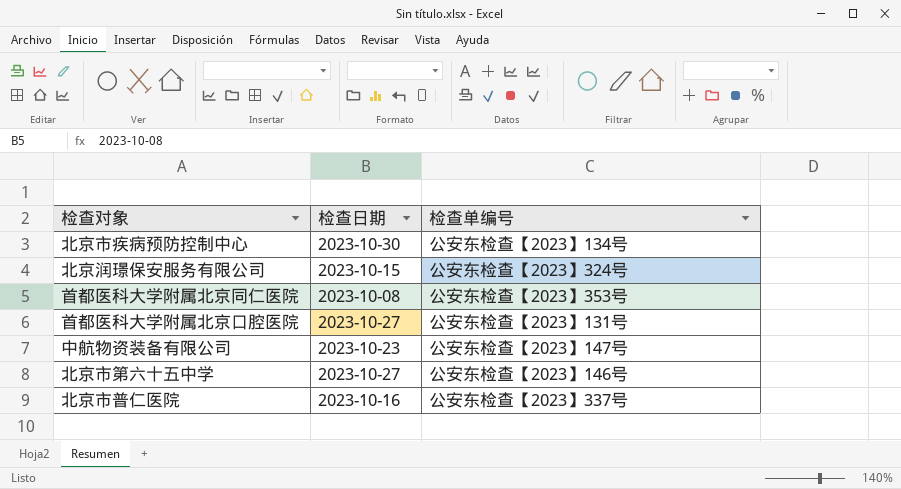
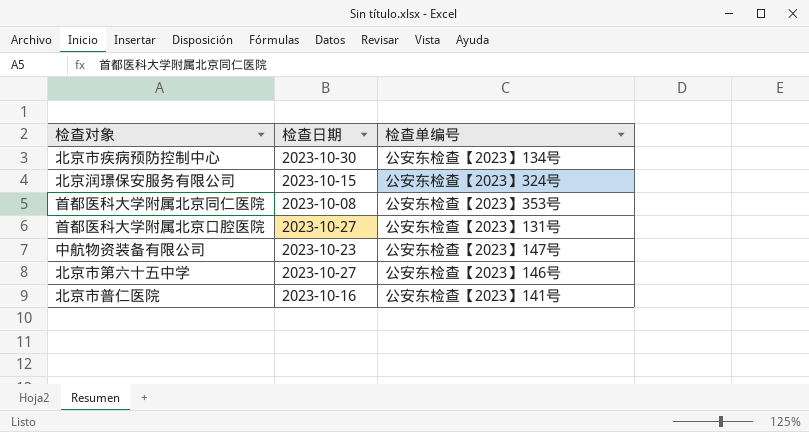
北京市普仁医院 | 检查单编号: 公安东检查【2023】337号 -> 公安东检查【2023】141号

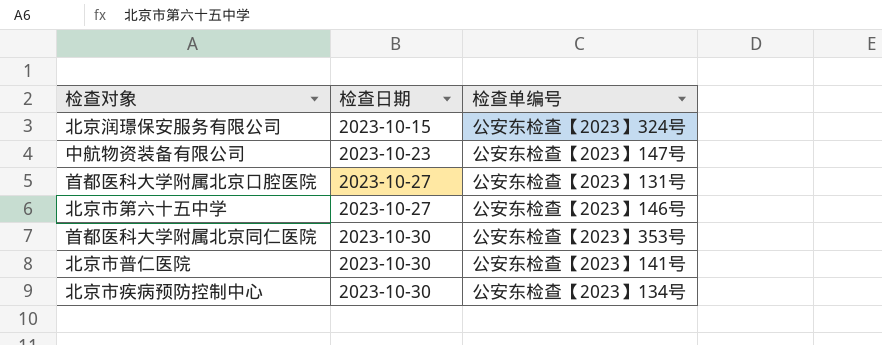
row order: none -> 检查日期 ascending
首都医科大学附属北京同仁医院 | 检查日期: 2023-10-08 -> 2023-10-30
北京市普仁医院 | 检查日期: 2023-10-16 -> 2023-10-30

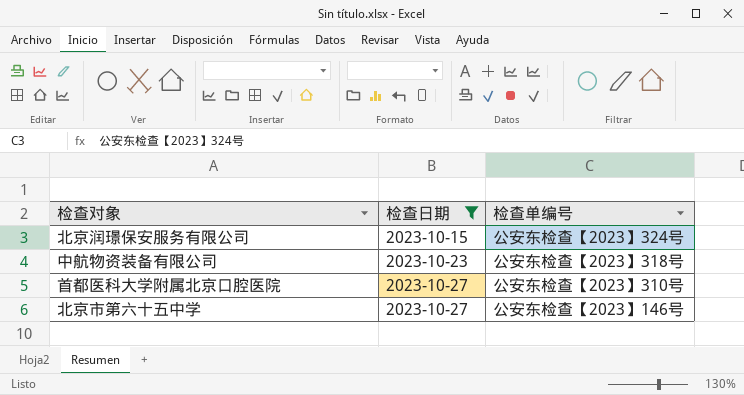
filter: none -> 检查日期 != 2023-10-30
中航物资装备有限公司 | 检查单编号: 公安东检查【2023】147号 -> 公安东检查【2023】318号
首都医科大学附属北京口腔医院 | 检查单编号: 公安东检查【2023】131号 -> 公安东检查【2023】310号

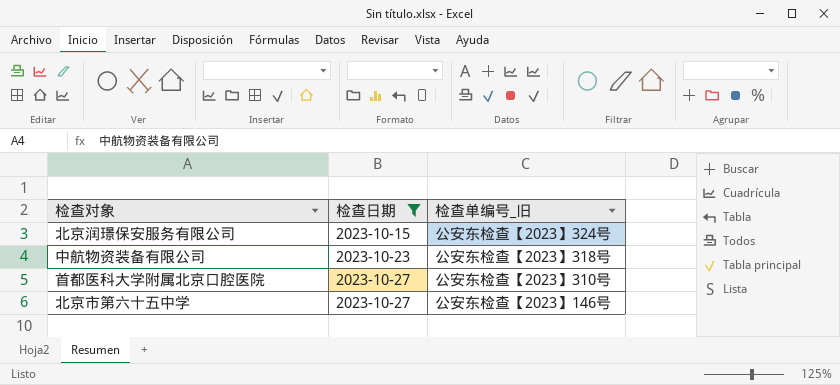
column name: 检查单编号 -> 检查单编号_旧

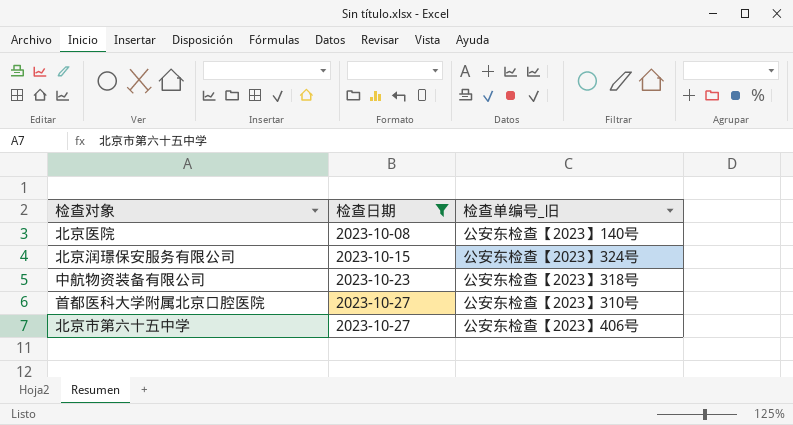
row 北京医院: none -> 2023-10-08 | 公安东检查【2023】140号
北京市第六十五中学 | 检查单编号_旧: 公安东检查【2023】146号 -> 公安东检查【2023】406号

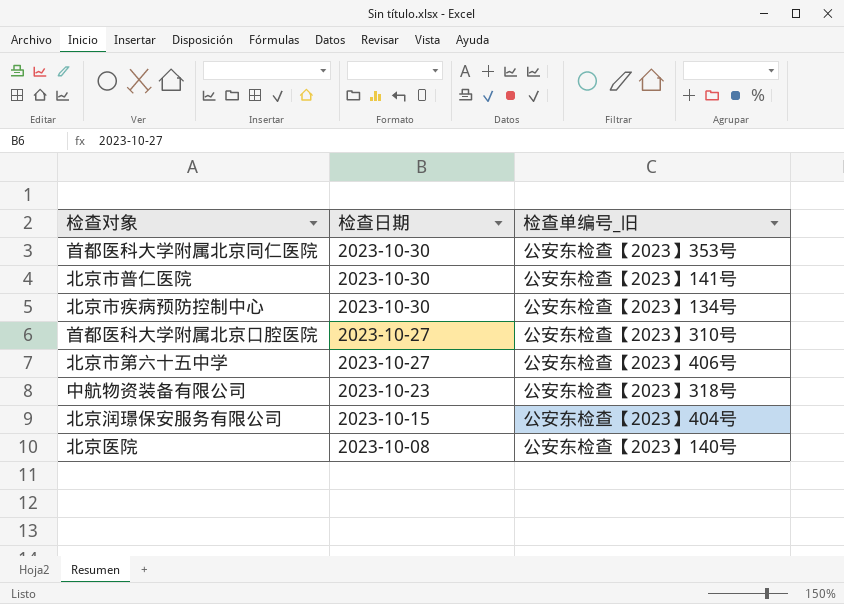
filter: 检查日期 != 2023-10-30 -> none
row order: 检查日期 ascending -> 检查日期 descending
北京润璟保安服务有限公司 | 检查单编号_旧: 公安东检查【2023】324号 -> 公安东检查【2023】404号

